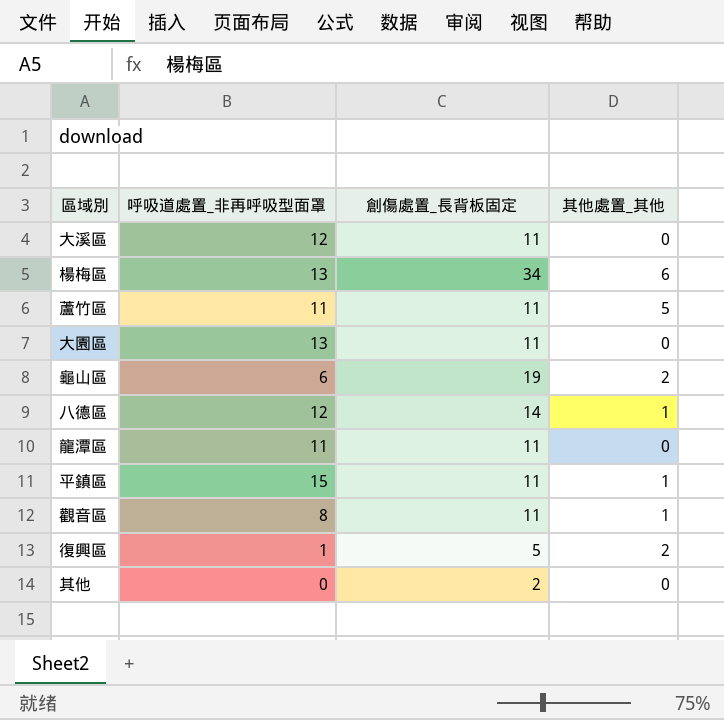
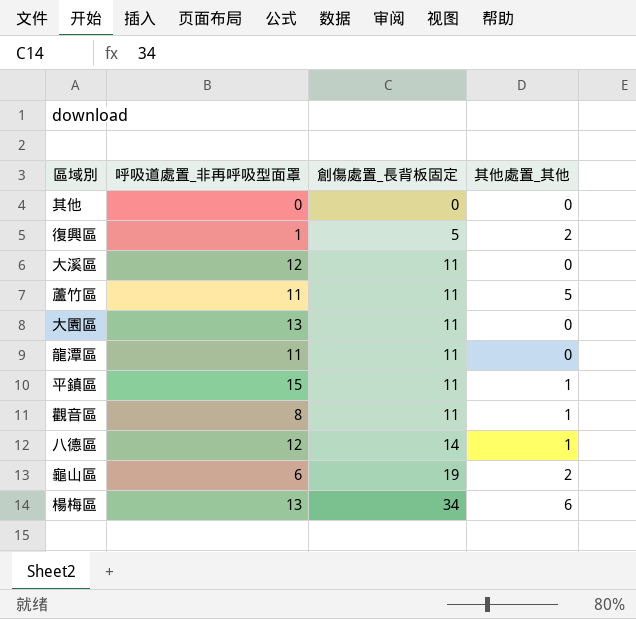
row order: none -> 創傷處置_長背板固定 ascending
其他 | 創傷處置_長背板固定: 2 -> 0

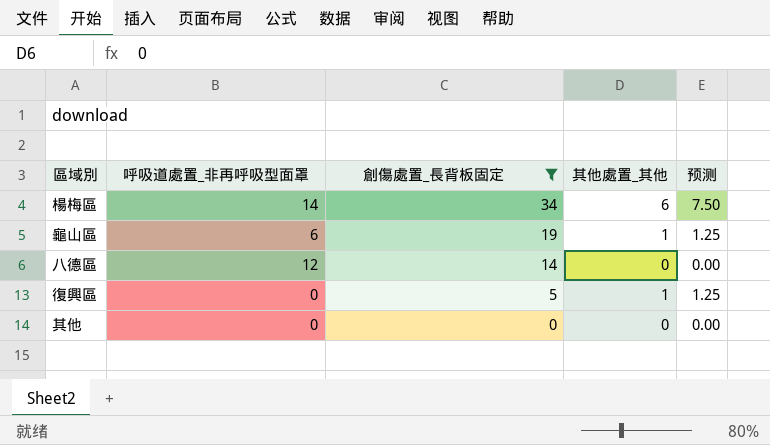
filter: none -> 創傷處置_長背板固定 != 11
row order: 創傷處置_長背板固定 ascending -> 創傷處置_長背板固定 descending
column 预测 | formula: none -> [其他處置_其他] * 1.25
楊梅區 | 呼吸道處置_非再呼吸型面罩: 13 -> 14
龜山區 | 其他處置_其他: 2 -> 1
八德區 | 其他處置_其他: 1 -> 0
復興區 | 呼吸道處置_非再呼吸型面罩: 1 -> 0
復興區 | 其他處置_其他: 2 -> 1

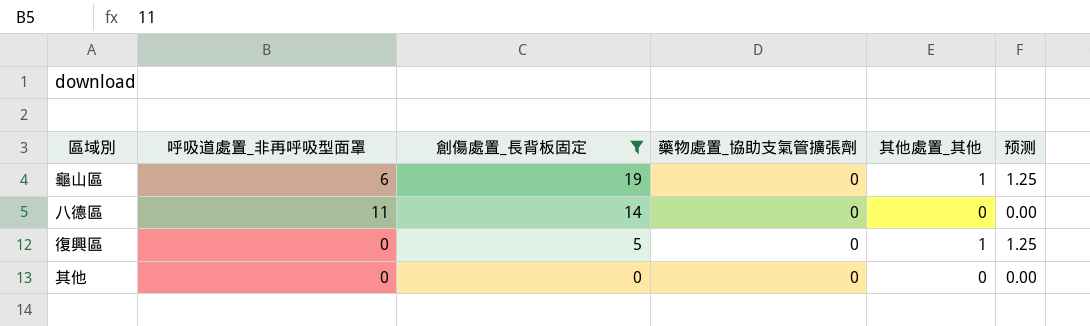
column 藥物處置_協助支氣管擴張劑 | position: none -> 4
row 楊梅區: 14 | 34 | 6 | 7.50 -> none
八德區 | 呼吸道處置_非再呼吸型面罩: 12 -> 11

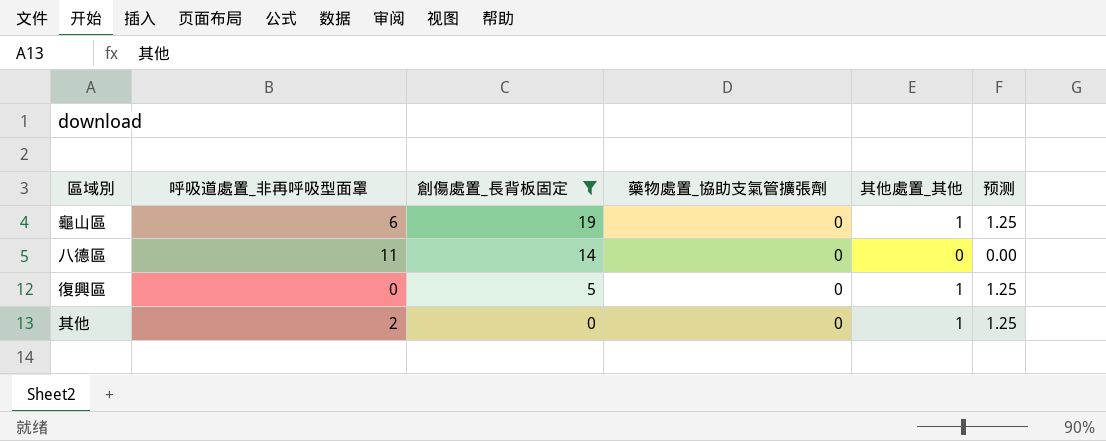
其他 | 呼吸道處置_非再呼吸型面罩: 0 -> 2
其他 | 其他處置_其他: 0 -> 1
其他 | 预测: 0.00 -> 1.25

